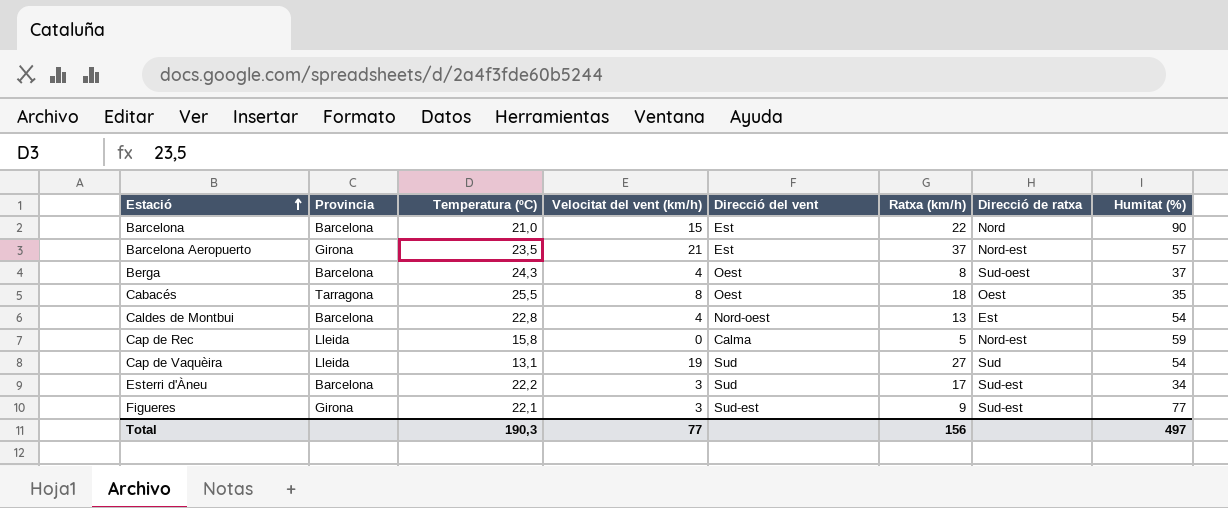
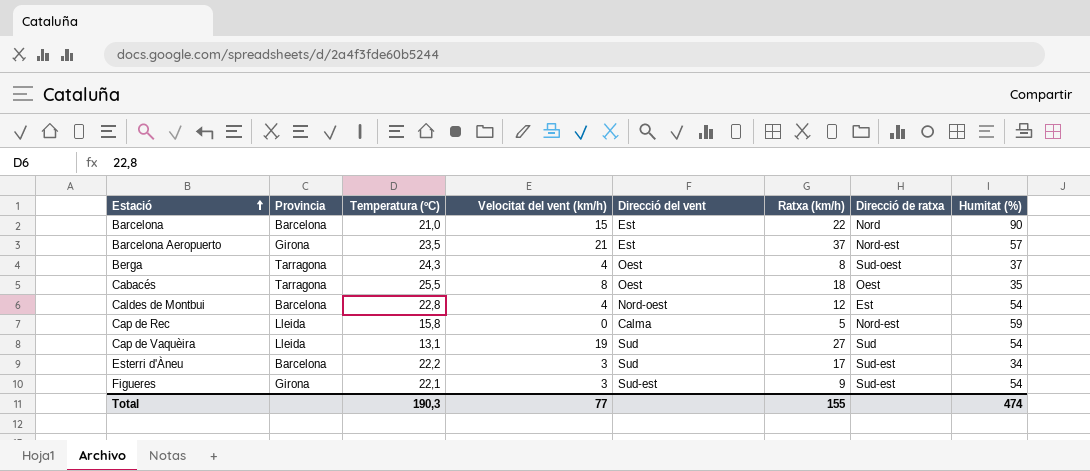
Berga | Provincia: Barcelona -> Tarragona
Caldes de Montbui | Ratxa (km/h): 13 -> 12
Figueres | Humitat (%): 77 -> 54
Total | Ratxa (km/h): 156 -> 155
Total | Humitat (%): 497 -> 474

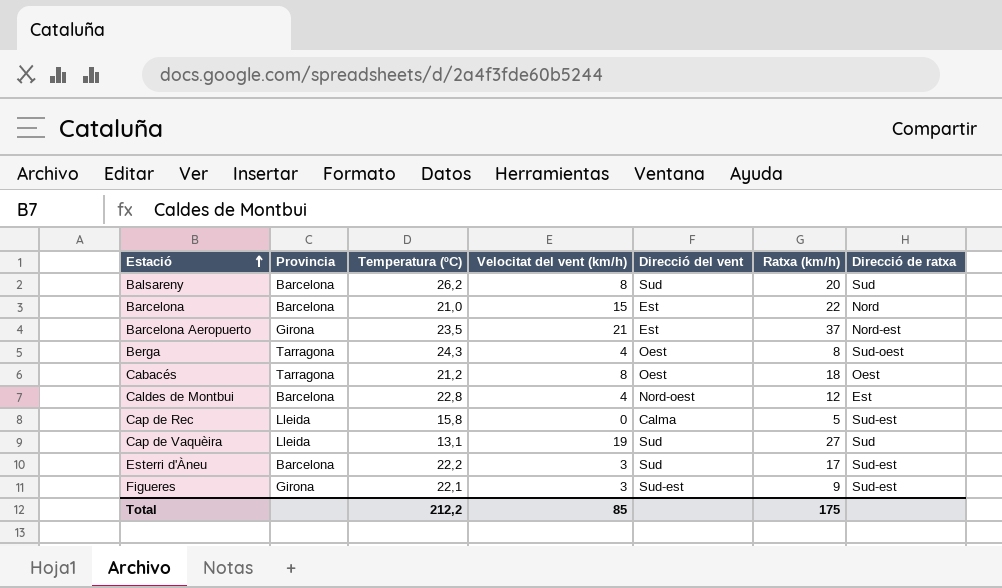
column Humitat (%) | position: 8 -> none
row Balsareny: none -> Barcelona | 26,2 | 8 | Sud | 20 | Sud
Cabacés | Temperatura (ºC): 25,5 -> 21,2
Cap de Rec | Direcció de ratxa: Nord-est -> Sud-est
Total | Temperatura (ºC): 190,3 -> 212,2
Total | Velocitat del vent (km/h): 77 -> 85
Total | Ratxa (km/h): 155 -> 175

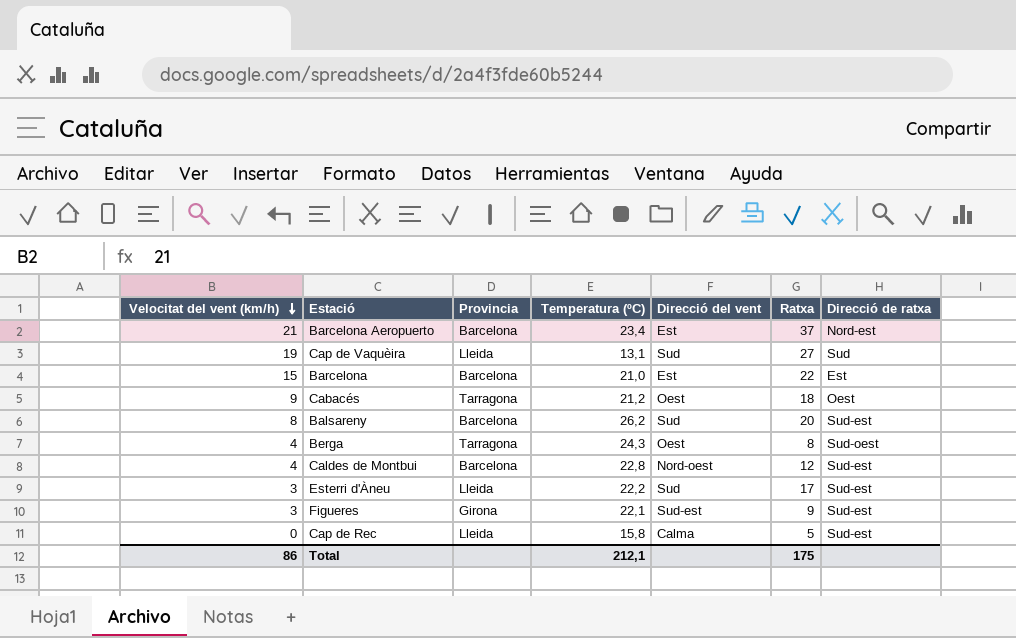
row order: Estació ascending -> Velocitat del vent (km/h) descending
column Velocitat del vent (km/h) | position: 4 -> 1
column name: Ratxa (km/h) -> Ratxa
Barcelona Aeropuerto | Provincia: Girona -> Barcelona
Barcelona Aeropuerto | Temperatura (ºC): 23,5 -> 23,4
Barcelona | Direcció de ratxa: Nord -> Est
Cabacés | Velocitat del vent (km/h): 8 -> 9
Balsareny | Direcció de ratxa: Sud -> Sud-est
Caldes de Montbui | Direcció de ratxa: Est -> Sud-est
Esterri d'Àneu | Provincia: Barcelona -> Lleida
Total | Velocitat del vent (km/h): 85 -> 86
Total | Temperatura (ºC): 212,2 -> 212,1

